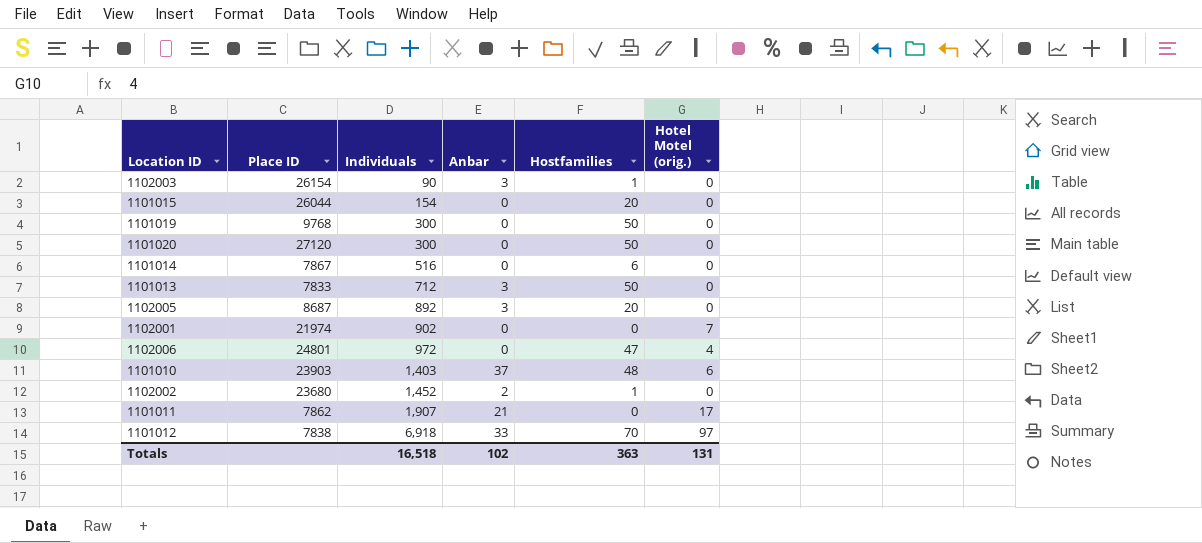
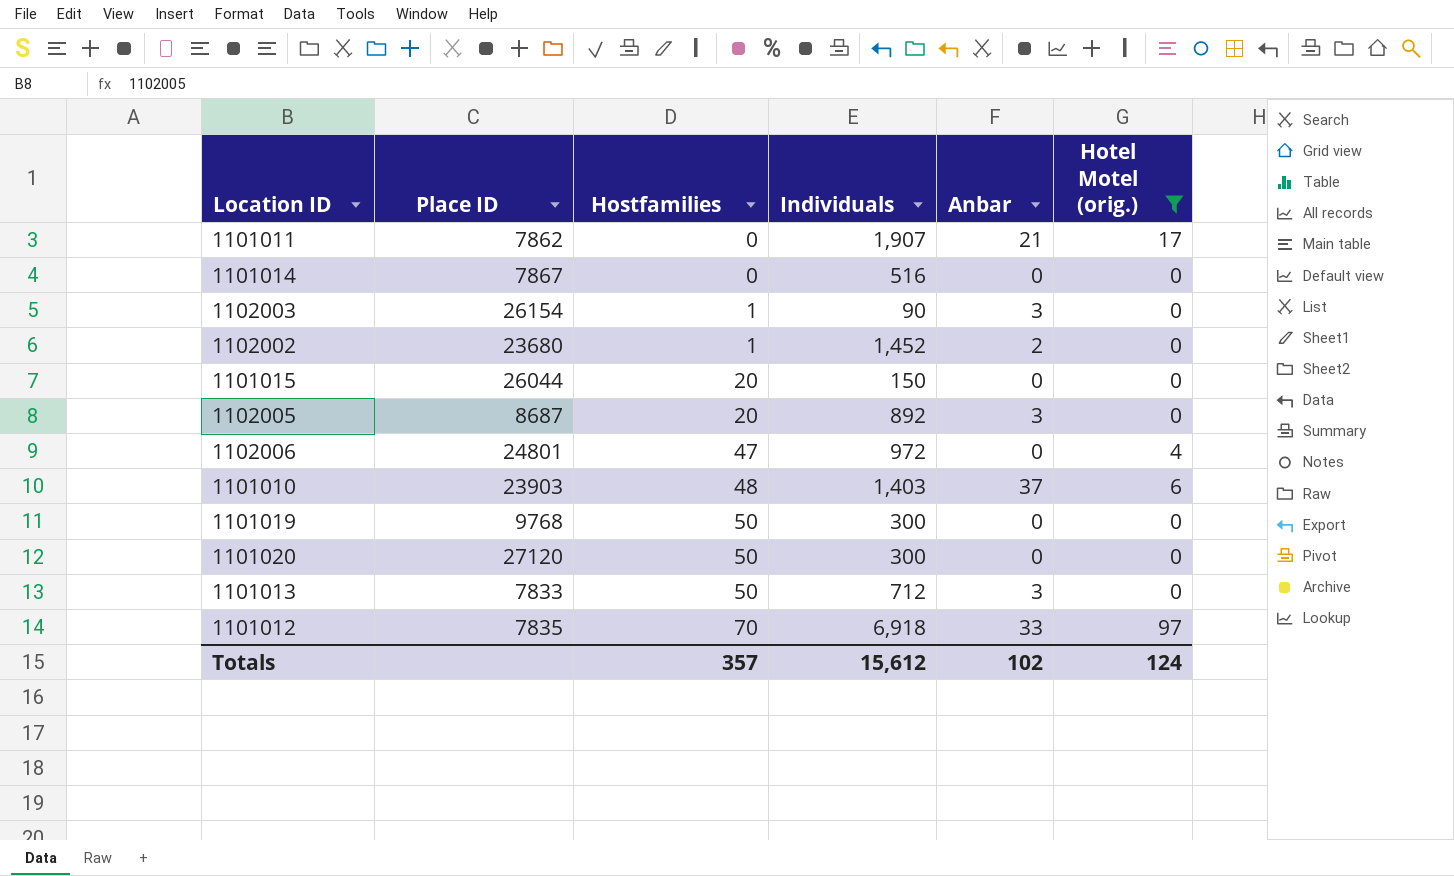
filter: none -> Hotel Motel (orig.) != 7
row order: Individuals ascending -> Hostfamilies ascending
column Hostfamilies | position: 5 -> 3
1101014 | Hostfamilies: 6 -> 0
1101015 | Individuals: 154 -> 150
1101012 | Place ID: 7838 -> 7835
Totals | Hostfamilies: 363 -> 357
Totals | Individuals: 16,518 -> 15,612
Totals | Hotel Motel (orig.): 131 -> 124

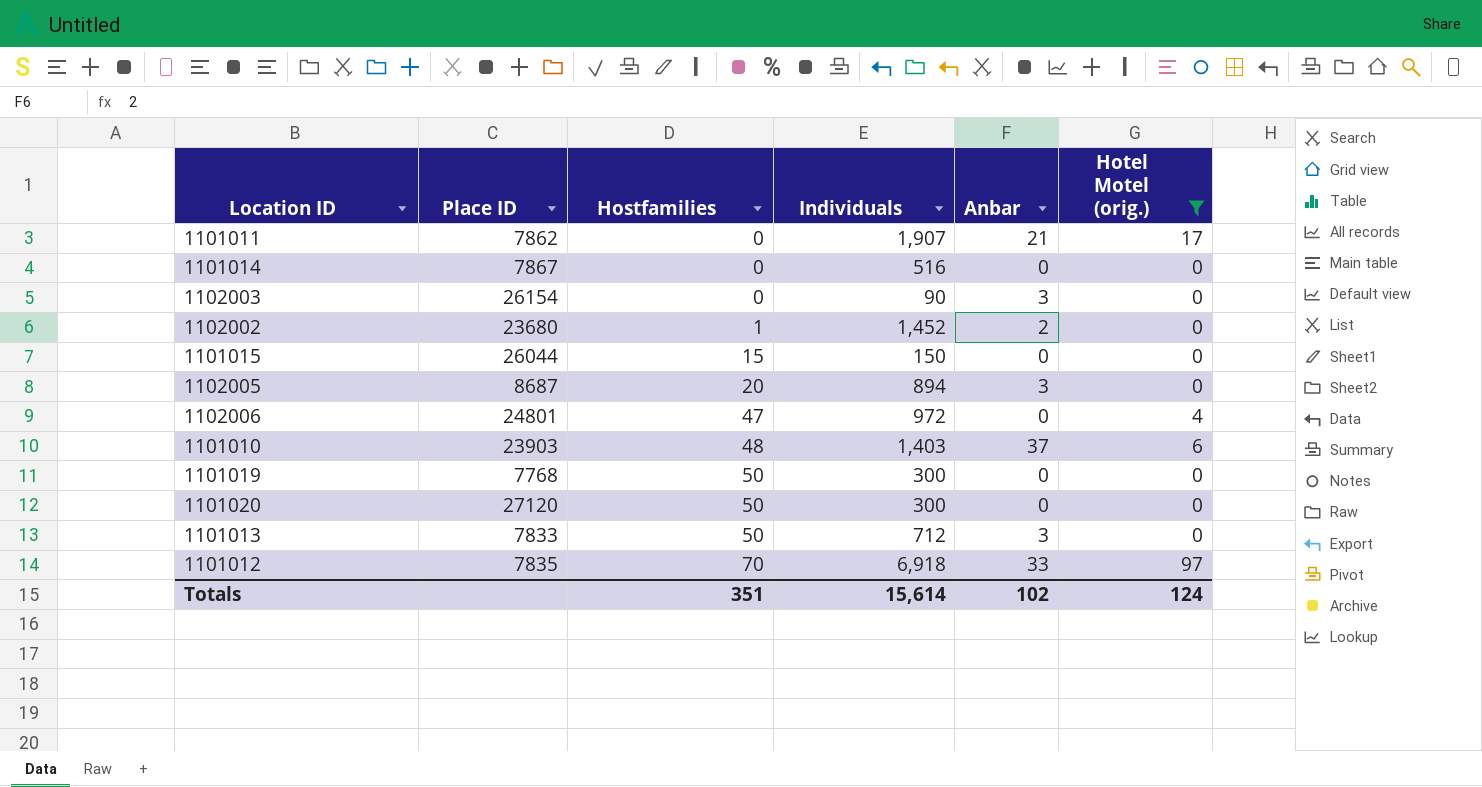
1102003 | Hostfamilies: 1 -> 0
1101015 | Hostfamilies: 20 -> 15
1102005 | Individuals: 892 -> 894
1101019 | Place ID: 9768 -> 7768
Totals | Hostfamilies: 357 -> 351
Totals | Individuals: 15,612 -> 15,614

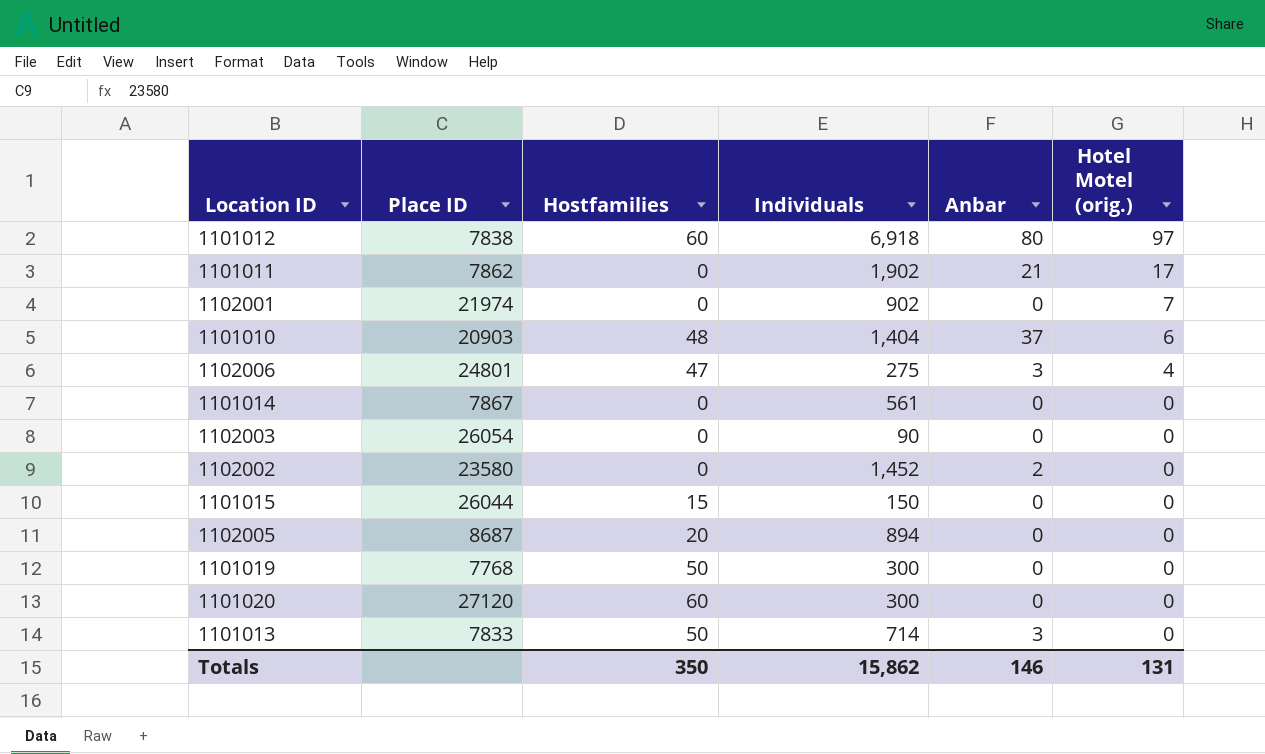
filter: Hotel Motel (orig.) != 7 -> none
row order: Hostfamilies ascending -> Hotel Motel (orig.) descending
1101012 | Place ID: 7835 -> 7838
1101012 | Hostfamilies: 70 -> 60
1101012 | Anbar: 33 -> 80
1101011 | Individuals: 1,907 -> 1,902
1101010 | Place ID: 23903 -> 20903
1101010 | Individuals: 1,403 -> 1,404
1102006 | Individuals: 972 -> 275
1102006 | Anbar: 0 -> 3
1101014 | Individuals: 516 -> 561
1102003 | Place ID: 26154 -> 26054
1102003 | Anbar: 3 -> 0
1102002 | Place ID: 23680 -> 23580
1102002 | Hostfamilies: 1 -> 0
1102005 | Anbar: 3 -> 0
1101020 | Hostfamilies: 50 -> 60
1101013 | Individuals: 712 -> 714
Totals | Hostfamilies: 351 -> 350
Totals | Individuals: 15,614 -> 15,862
Totals | Anbar: 102 -> 146
Totals | Hotel Motel (orig.): 124 -> 131

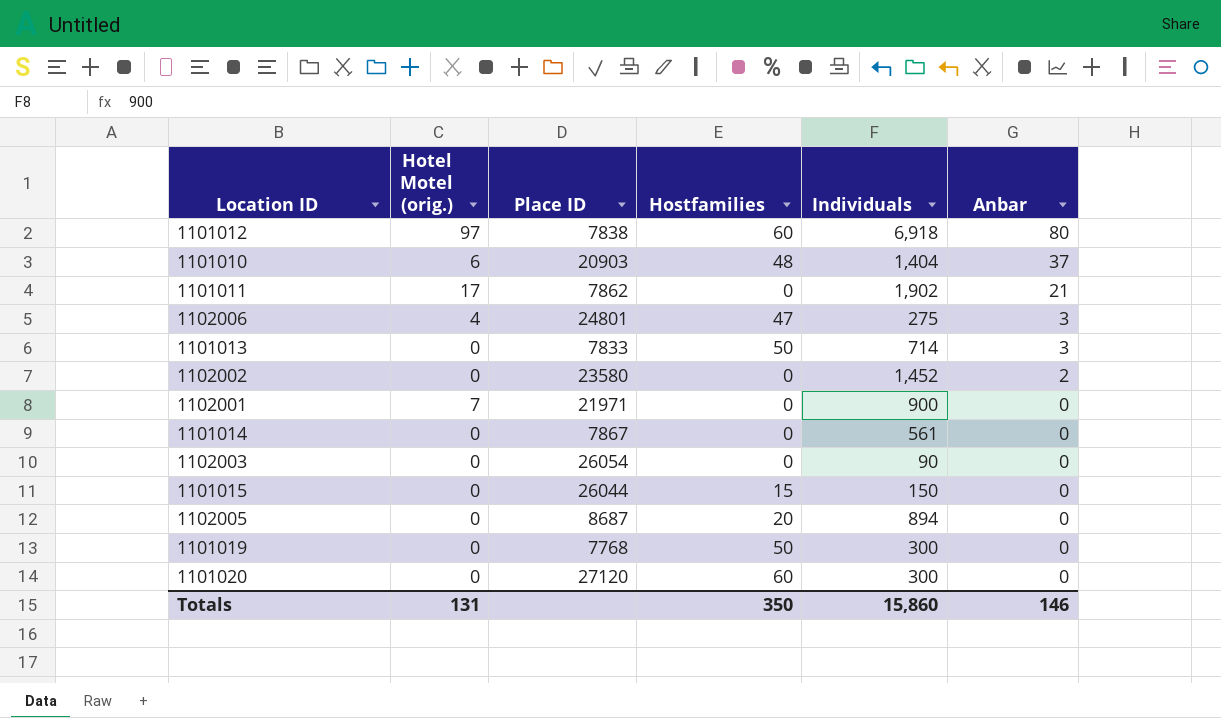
row order: Hotel Motel (orig.) descending -> Anbar descending
column Hotel Motel (orig.) | position: 6 -> 2
1102001 | Place ID: 21974 -> 21971
1102001 | Individuals: 902 -> 900
Totals | Individuals: 15,862 -> 15,860

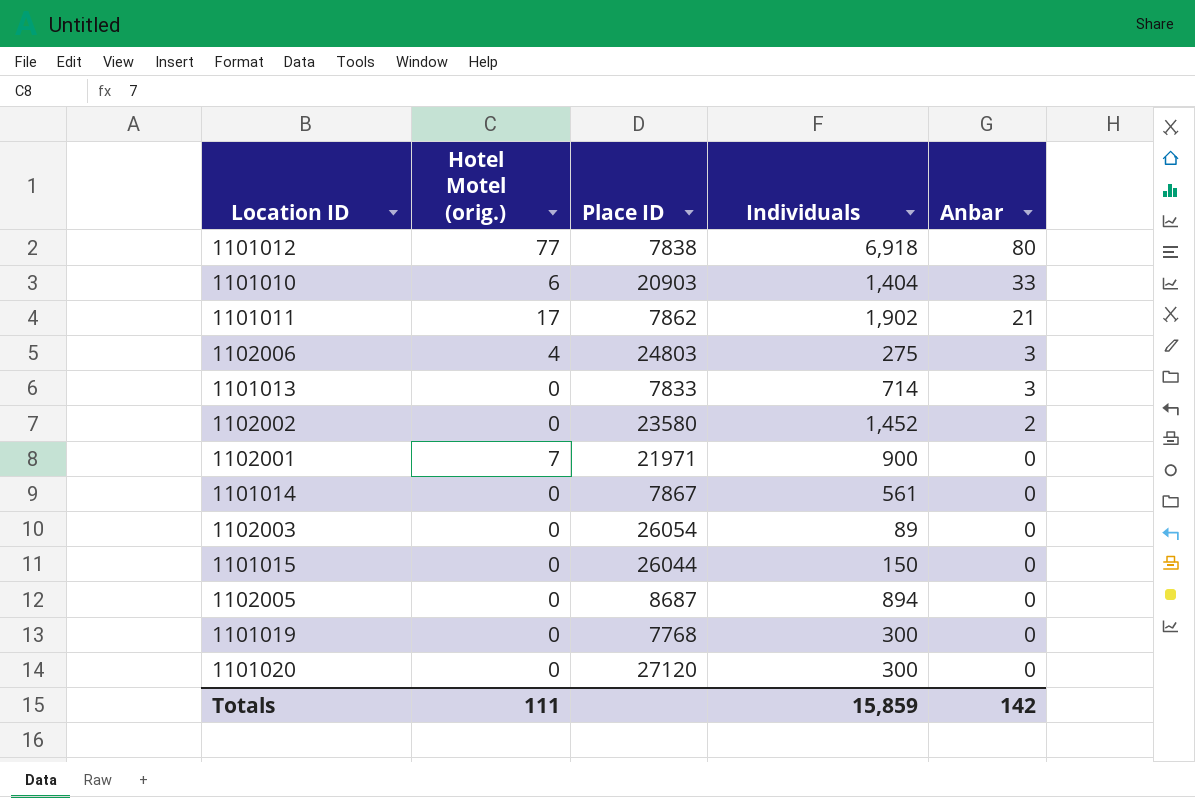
column Hostfamilies | position: 4 -> none
1101012 | Hotel Motel (orig.): 97 -> 77
1101010 | Anbar: 37 -> 33
1102006 | Place ID: 24801 -> 24803
1102003 | Individuals: 90 -> 89
Totals | Hotel Motel (orig.): 131 -> 111
Totals | Individuals: 15,860 -> 15,859
Totals | Anbar: 146 -> 142

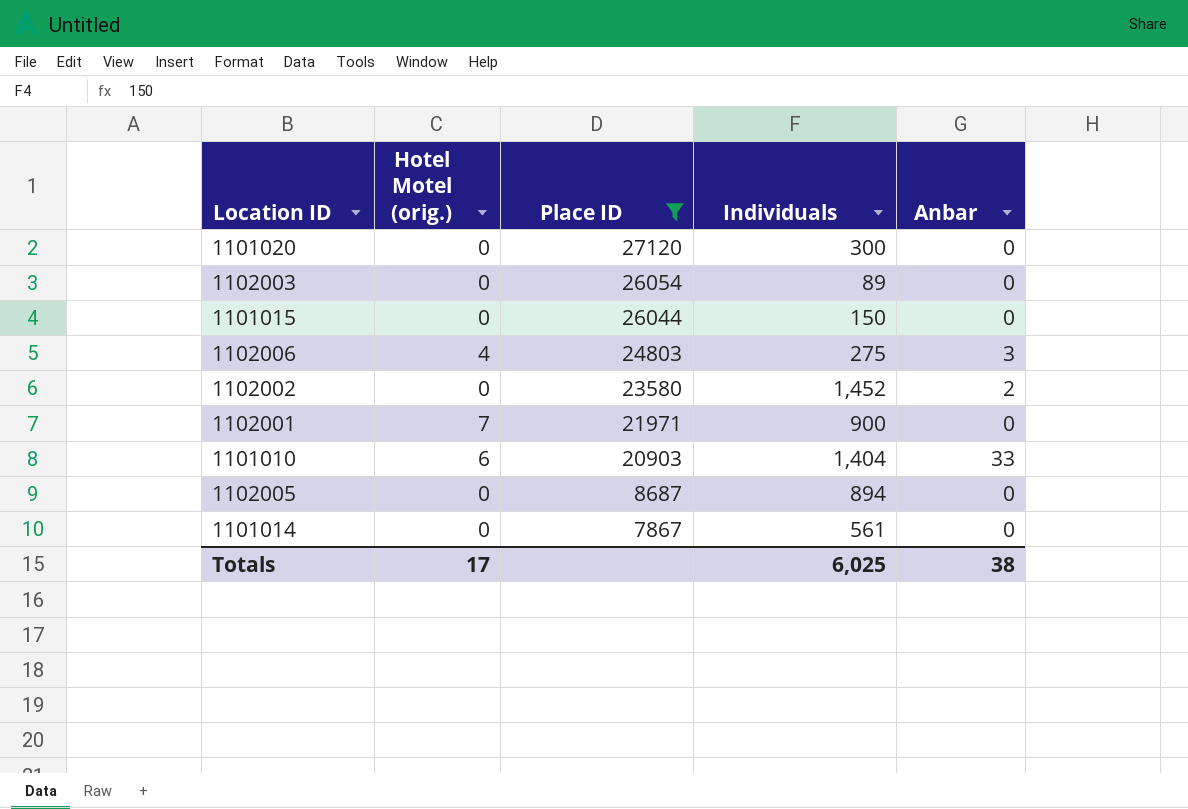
filter: none -> Place ID >= 7867
row order: Anbar descending -> Place ID descending
Totals | Hotel Motel (orig.): 111 -> 17
Totals | Individuals: 15,859 -> 6,025
Totals | Anbar: 142 -> 38

